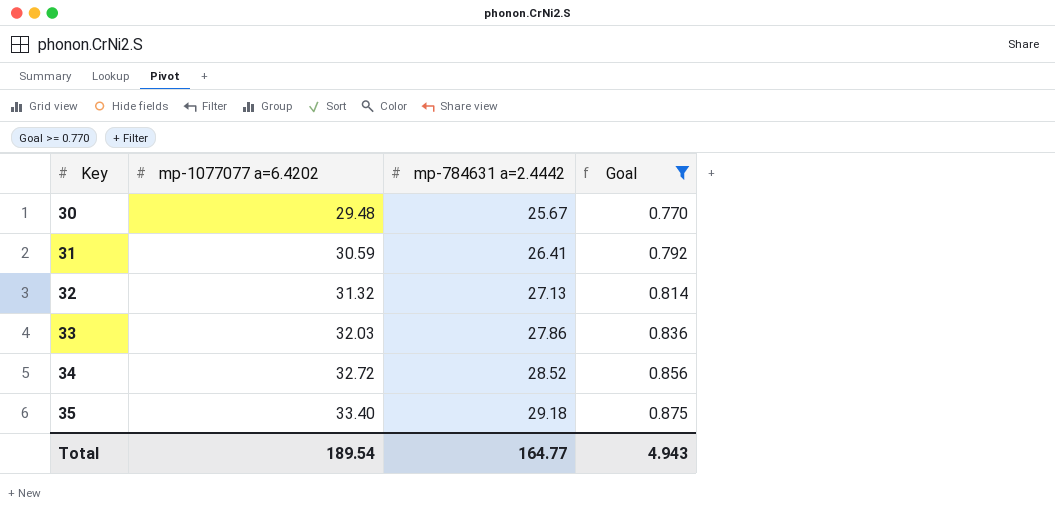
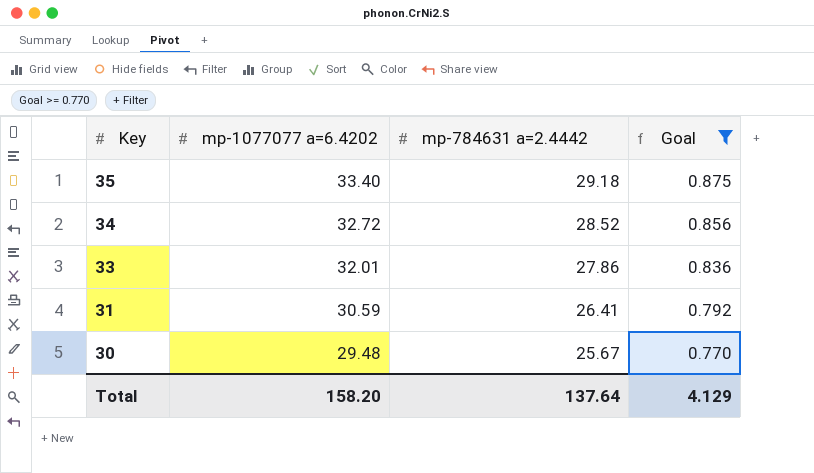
row order: Key ascending -> Key descending
row 32: 31.32 | 27.13 | 0.814 -> none
33 | mp-1077077 a=6.4202: 32.03 -> 32.01
Total | mp-1077077 a=6.4202: 189.54 -> 158.20
Total | mp-784631 a=2.4442: 164.77 -> 137.64
Total | Goal: 4.943 -> 4.129

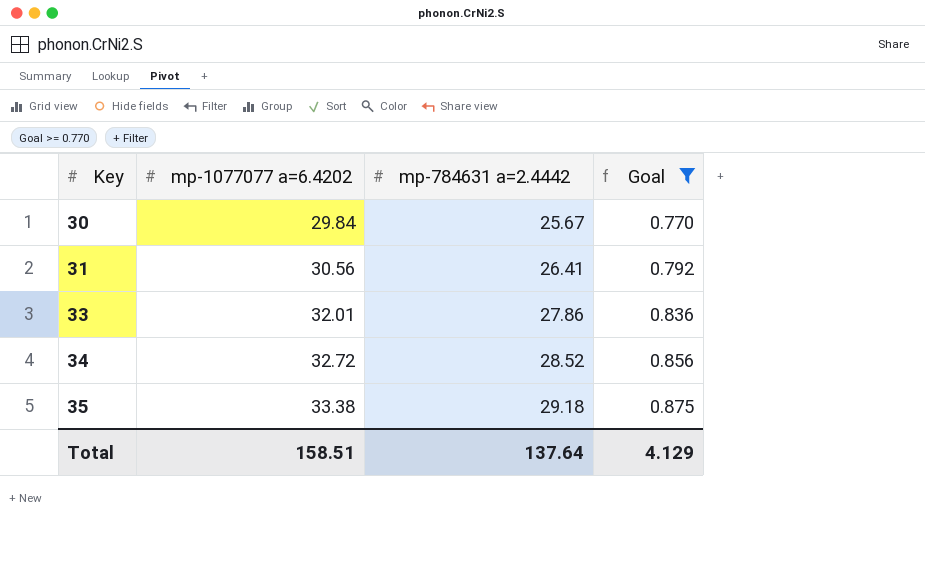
row order: Key descending -> Key ascending
30 | mp-1077077 a=6.4202: 29.48 -> 29.84
31 | mp-1077077 a=6.4202: 30.59 -> 30.56
35 | mp-1077077 a=6.4202: 33.40 -> 33.38
Total | mp-1077077 a=6.4202: 158.20 -> 158.51

